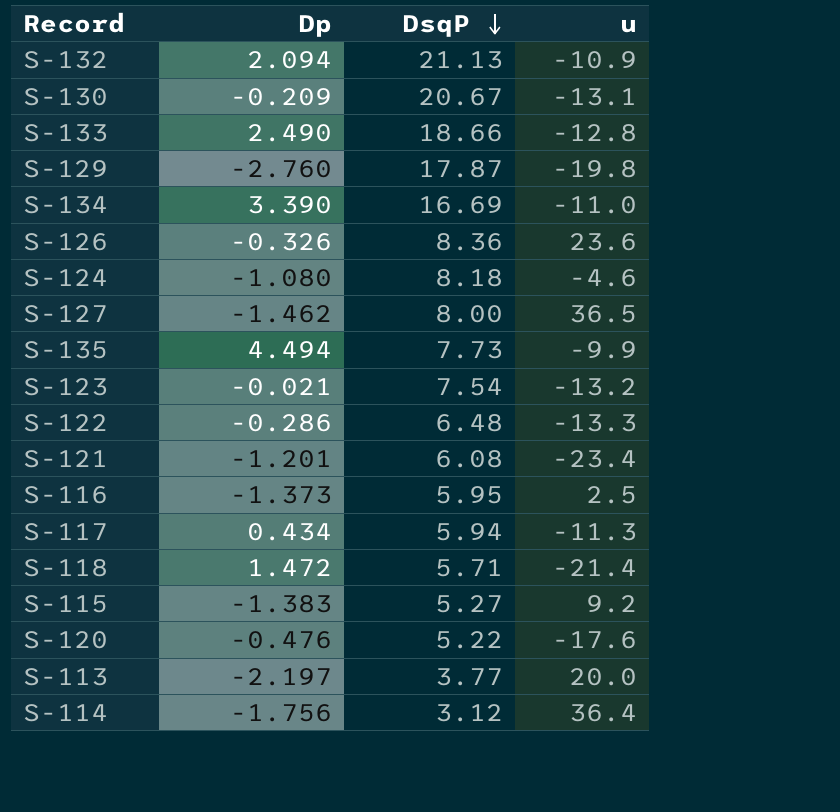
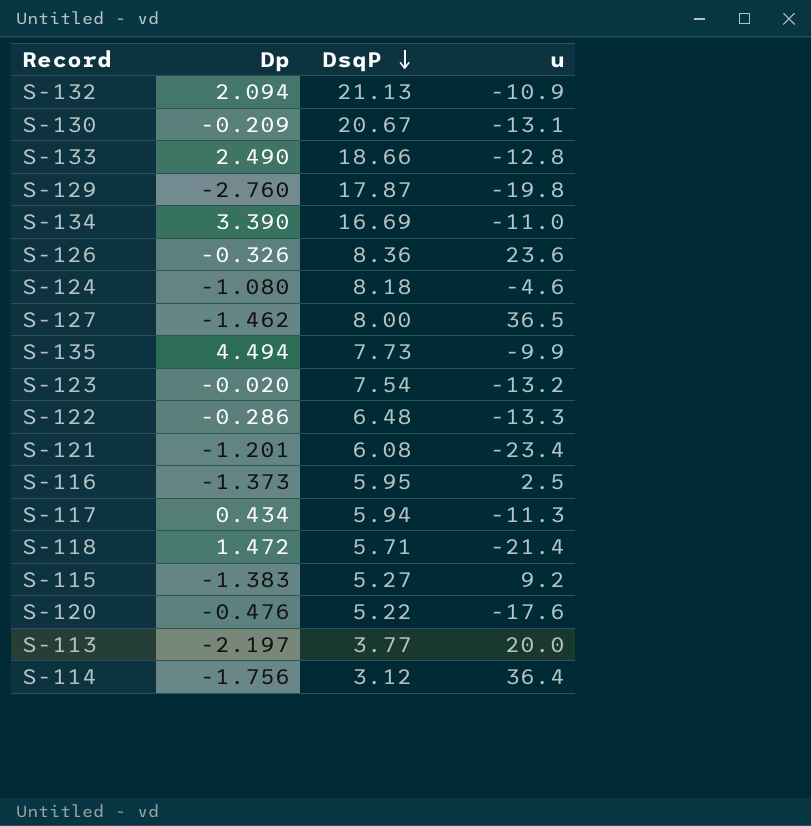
S-123 | Dp: -0.021 -> -0.020

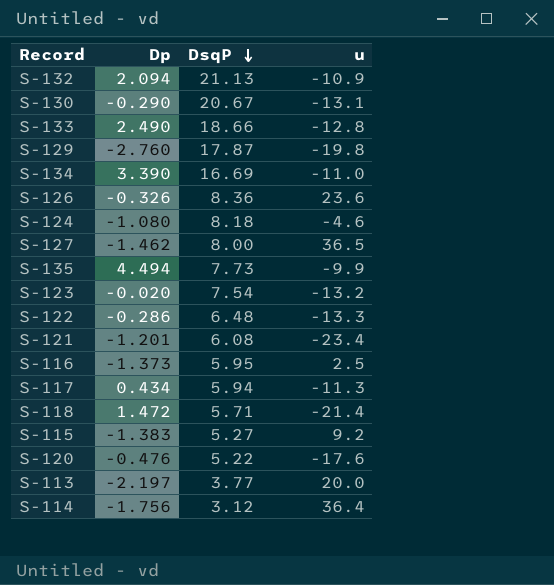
S-130 | Dp: -0.209 -> -0.290

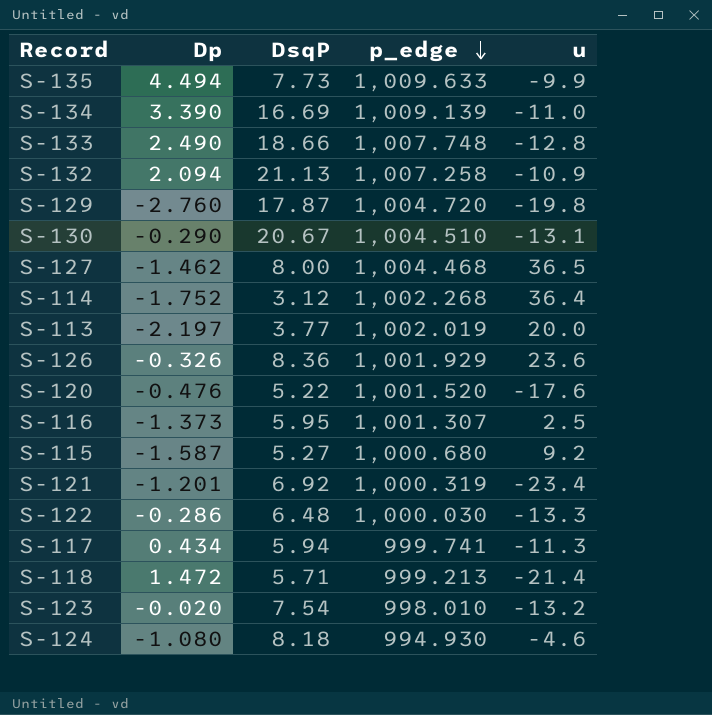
row order: DsqP descending -> p_edge descending
column p_edge | position: none -> 4
S-114 | Dp: -1.756 -> -1.752
S-115 | Dp: -1.383 -> -1.587
S-121 | DsqP: 6.08 -> 6.92

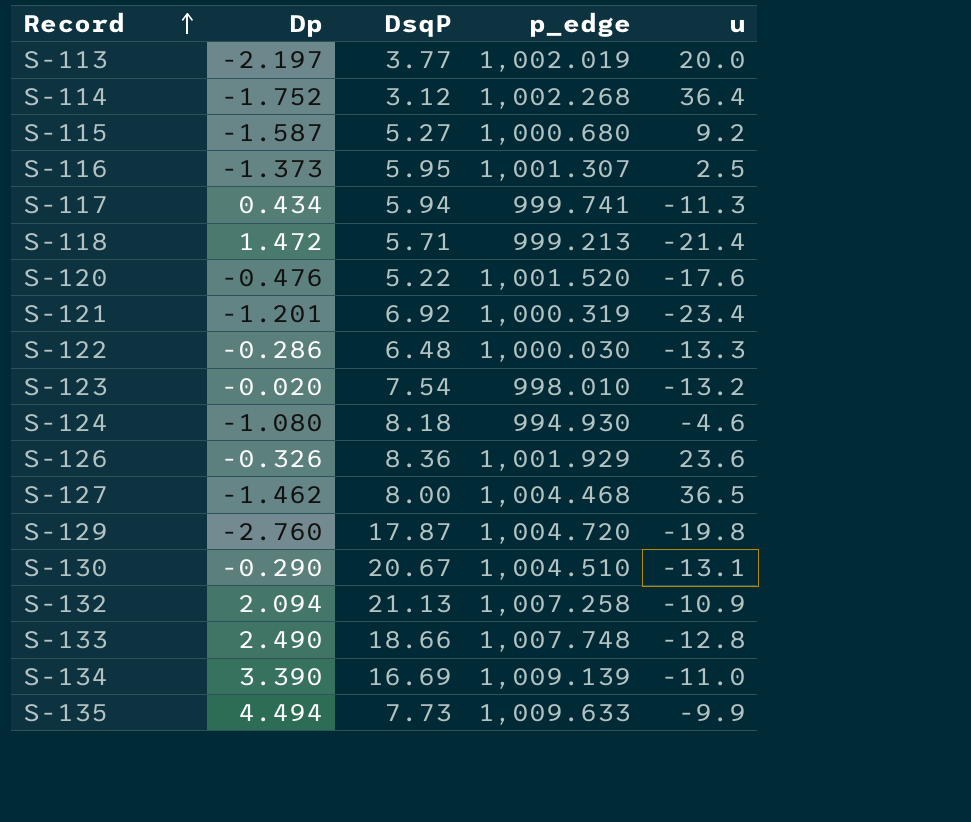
row order: p_edge descending -> Record ascending

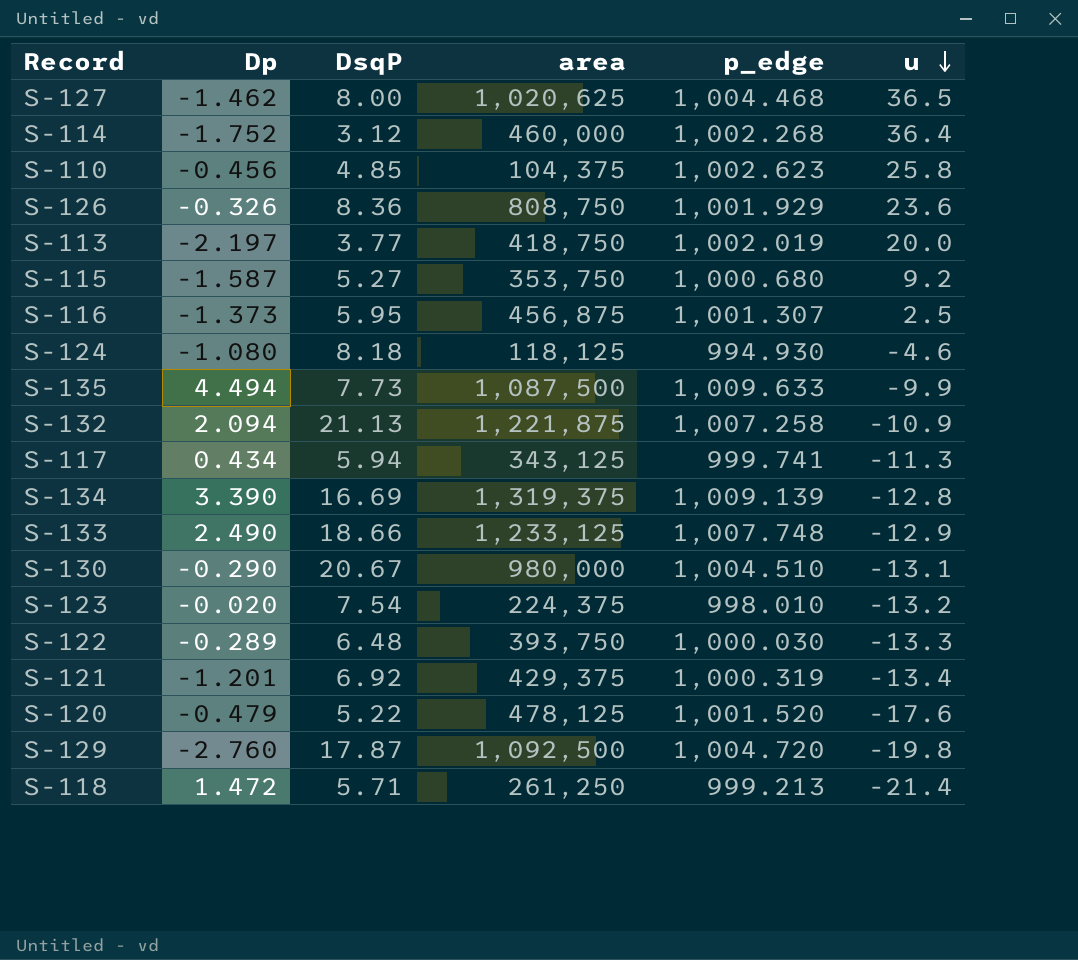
row order: Record ascending -> u descending
column area | position: none -> 4
row S-110: none -> -0.456 | 4.85 | 104,375 | 1,002.623 | 25.8
S-134 | u: -11.0 -> -12.8
S-133 | u: -12.8 -> -12.9
S-122 | Dp: -0.286 -> -0.289
S-121 | u: -23.4 -> -13.4
S-120 | Dp: -0.476 -> -0.479

